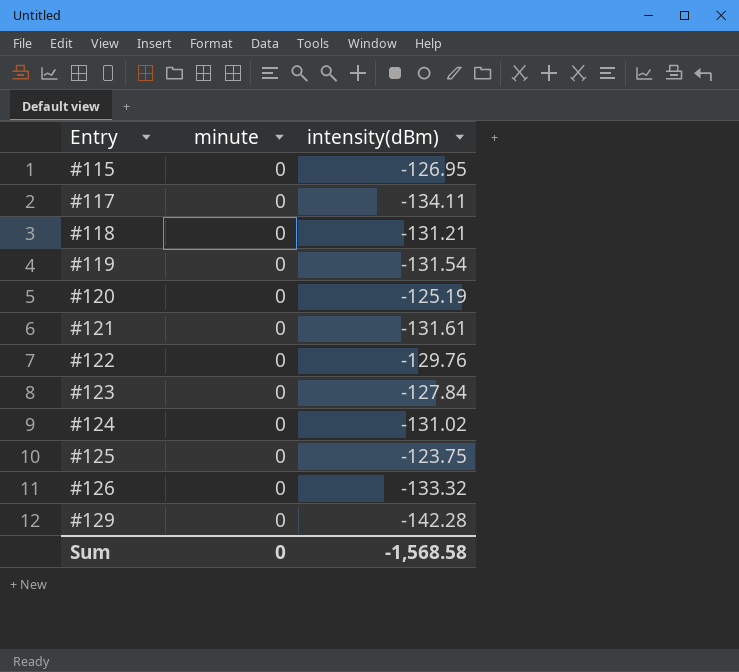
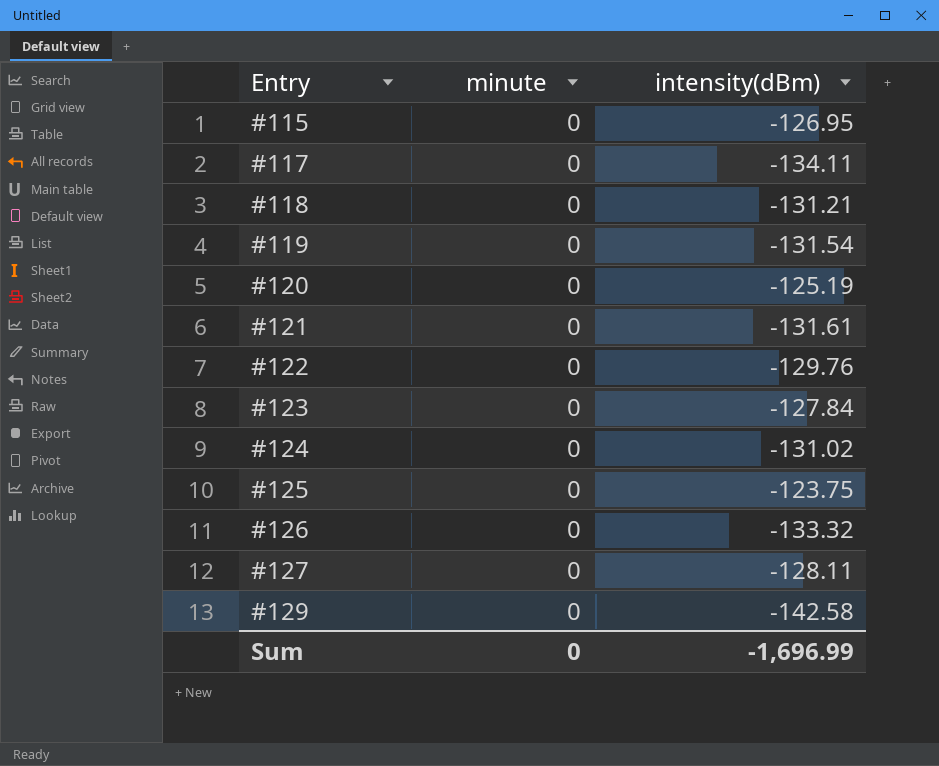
row #127: none -> 0 | -128.11
#129 | intensity(dBm): -142.28 -> -142.58
Sum | intensity(dBm): -1,568.58 -> -1,696.99

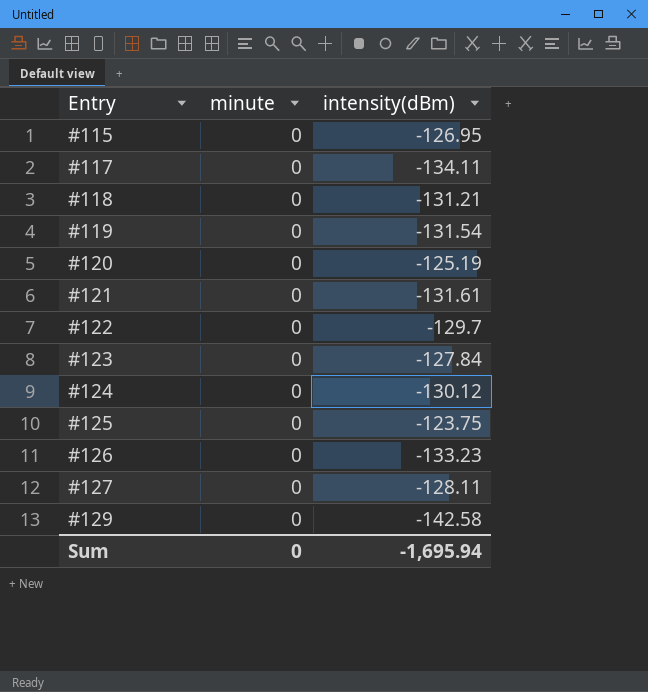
#122 | intensity(dBm): -129.76 -> -129.7
#124 | intensity(dBm): -131.02 -> -130.12
#126 | intensity(dBm): -133.32 -> -133.23
Sum | intensity(dBm): -1,696.99 -> -1,695.94

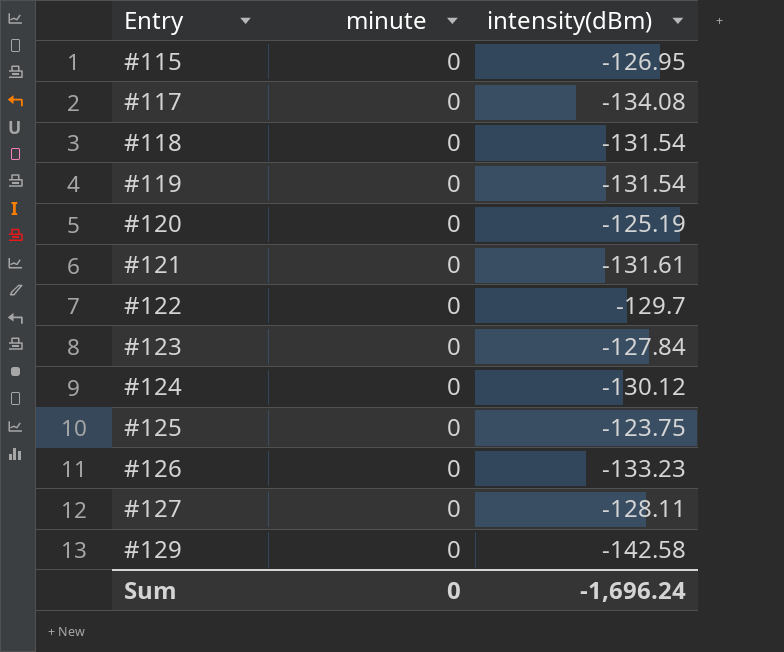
#117 | intensity(dBm): -134.11 -> -134.08
#118 | intensity(dBm): -131.21 -> -131.54
Sum | intensity(dBm): -1,695.94 -> -1,696.24

